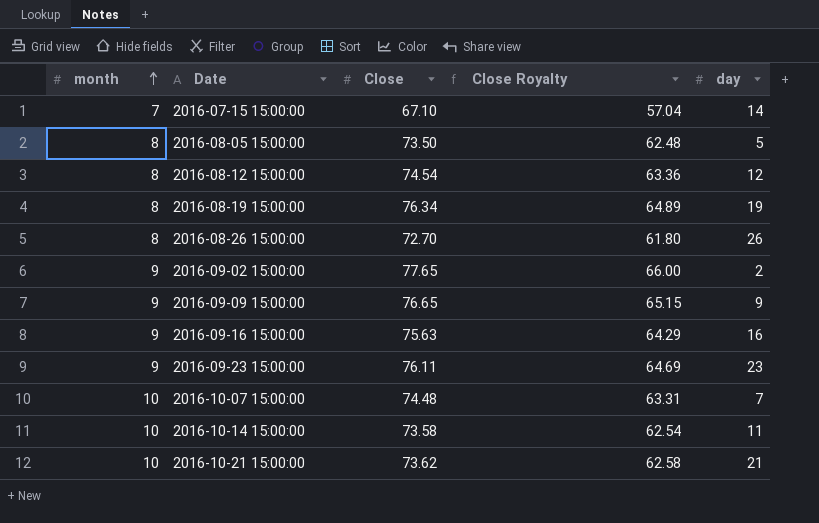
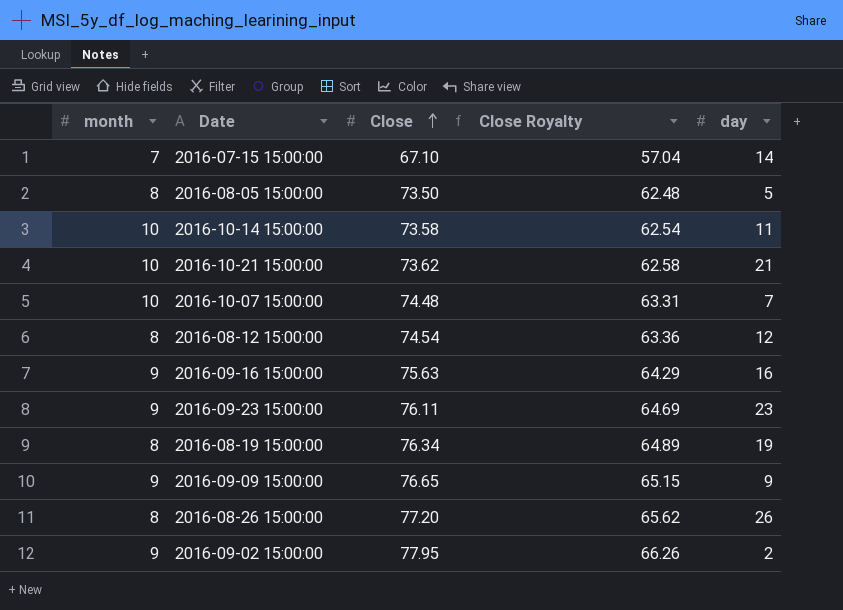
row order: month ascending -> Close ascending
2016-08-26 15:00:00 | Close: 72.70 -> 77.20
2016-08-26 15:00:00 | Close Royalty: 61.80 -> 65.62
2016-09-02 15:00:00 | Close: 77.65 -> 77.95
2016-09-02 15:00:00 | Close Royalty: 66.00 -> 66.26

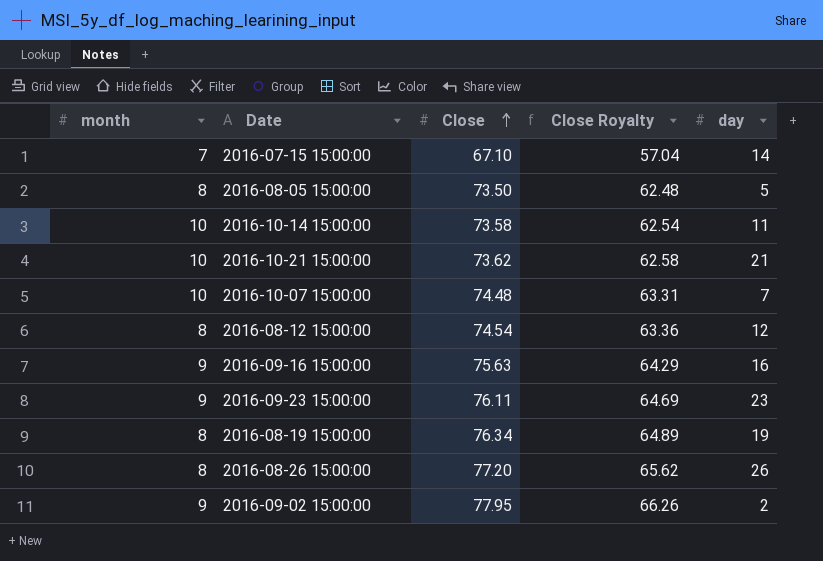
row 2016-09-09 15:00:00: 9 | 76.65 | 65.15 | 9 -> none

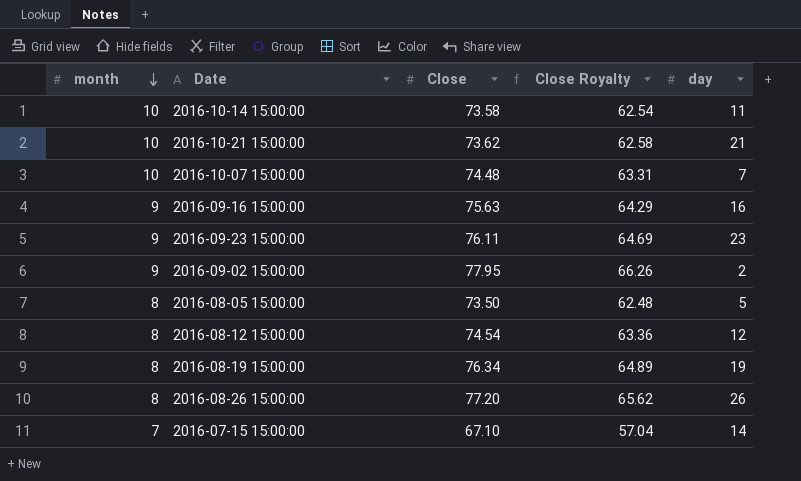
row order: Close ascending -> month descending

